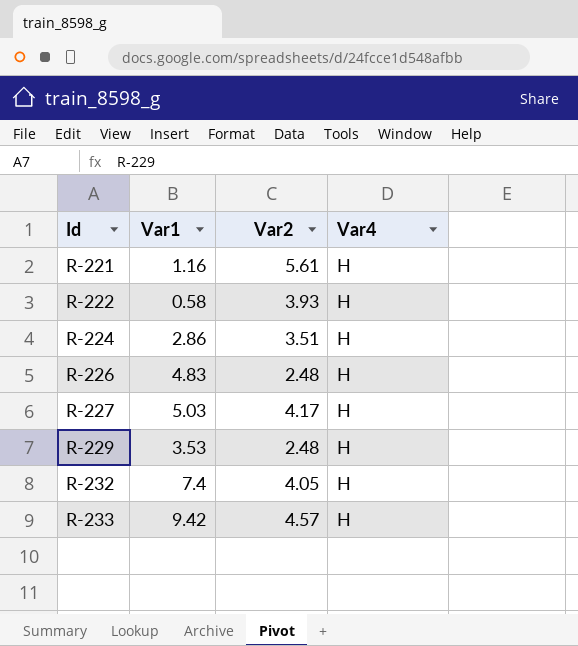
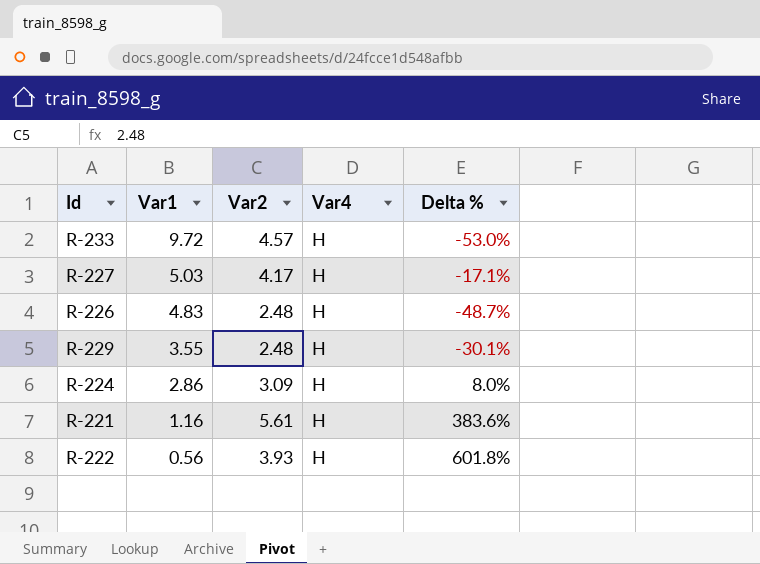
row order: Id ascending -> Var1 descending
column Delta % | formula: none -> ([Var2] - [Var1]) / [Var1]
row R-232: 7.4 | 4.05 | H -> none
R-233 | Var1: 9.42 -> 9.72
R-229 | Var1: 3.53 -> 3.55
R-224 | Var2: 3.51 -> 3.09
R-222 | Var1: 0.58 -> 0.56

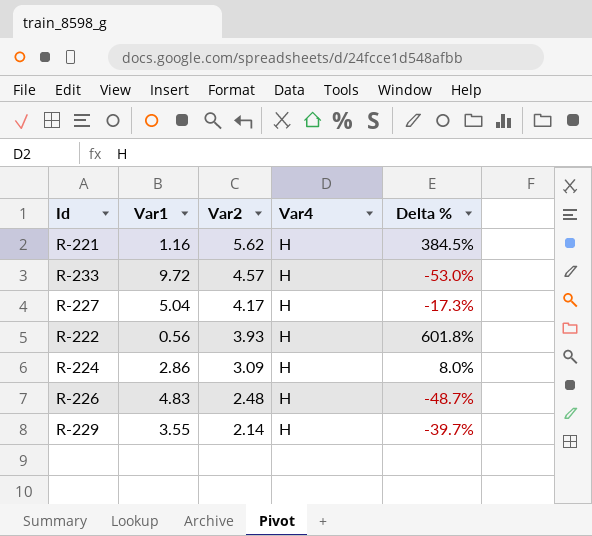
row order: Var1 descending -> Var2 descending
R-221 | Var2: 5.61 -> 5.62
R-221 | Delta %: 383.6% -> 384.5%
R-227 | Var1: 5.03 -> 5.04
R-227 | Delta %: -17.1% -> -17.3%
R-229 | Var2: 2.48 -> 2.14
R-229 | Delta %: -30.1% -> -39.7%

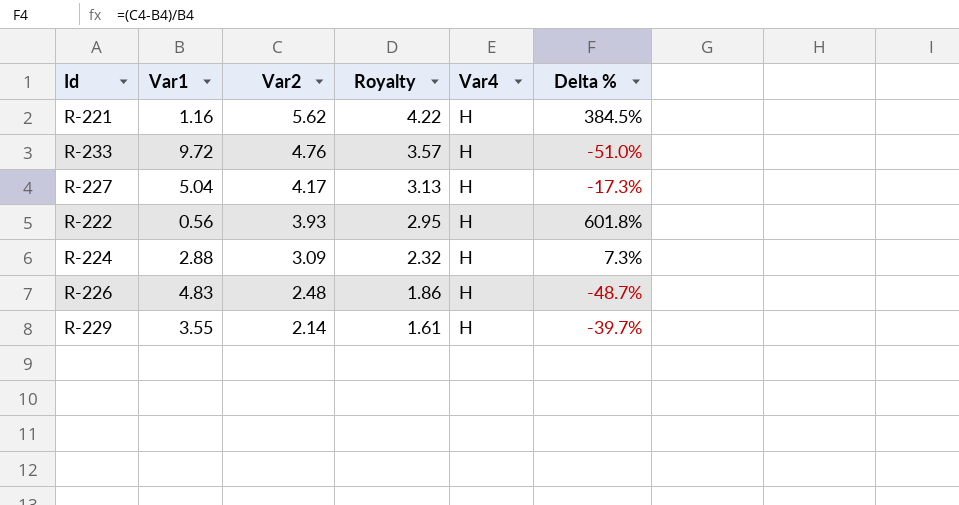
column Royalty | formula: none -> [Var2] * 0.75
R-233 | Var2: 4.57 -> 4.76
R-233 | Delta %: -53.0% -> -51.0%
R-224 | Var1: 2.86 -> 2.88
R-224 | Delta %: 8.0% -> 7.3%

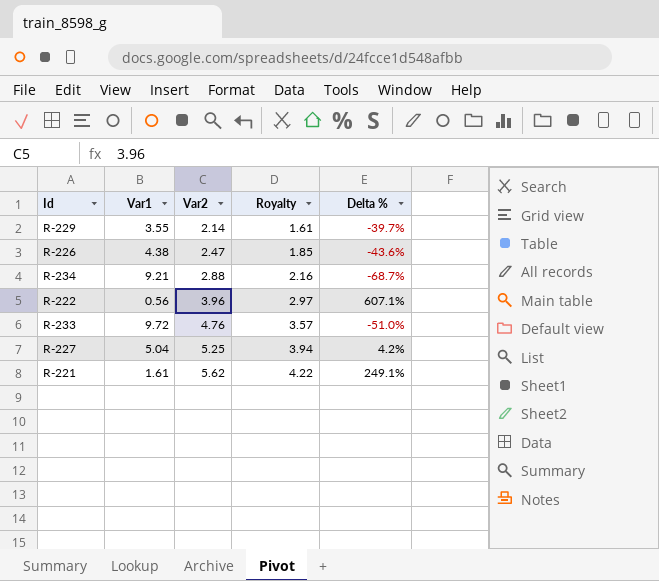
row order: Var2 descending -> Var2 ascending
column Var4 | position: 5 -> none
row R-224: 2.88 | 3.09 | 2.32 | H | 7.3% -> none
R-226 | Var1: 4.83 -> 4.38
R-226 | Var2: 2.48 -> 2.47
R-226 | Royalty: 1.86 -> 1.85
R-226 | Delta %: -48.7% -> -43.6%
row R-234: none -> 9.21 | 2.88 | 2.16 | -68.7%
R-222 | Var2: 3.93 -> 3.96
R-222 | Royalty: 2.95 -> 2.97
R-222 | Delta %: 601.8% -> 607.1%
R-227 | Var2: 4.17 -> 5.25
R-227 | Royalty: 3.13 -> 3.94
R-227 | Delta %: -17.3% -> 4.2%
R-221 | Var1: 1.16 -> 1.61
R-221 | Delta %: 384.5% -> 249.1%

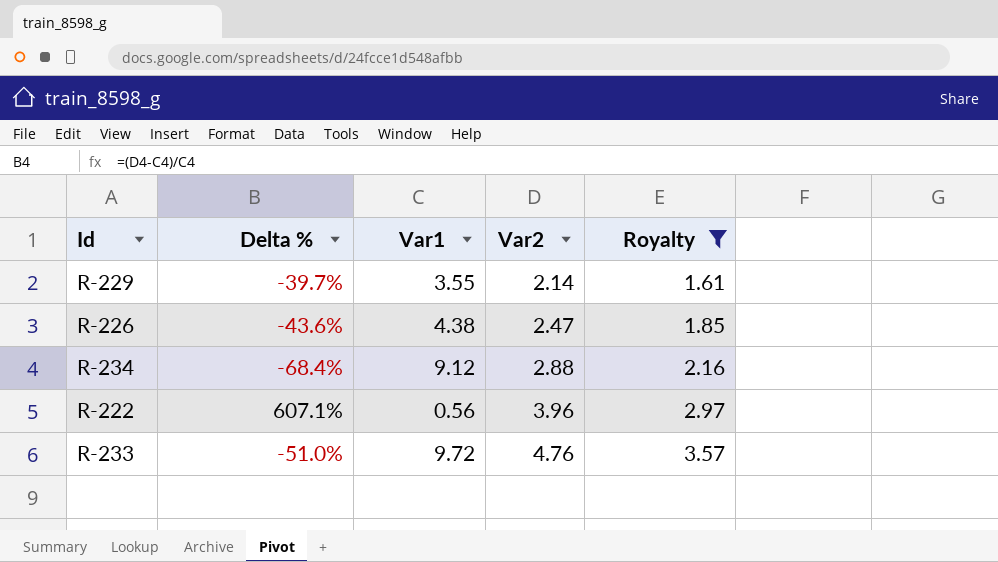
filter: none -> Royalty <= 3.57
column Delta % | position: 5 -> 2
R-234 | Delta %: -68.7% -> -68.4%
R-234 | Var1: 9.21 -> 9.12

